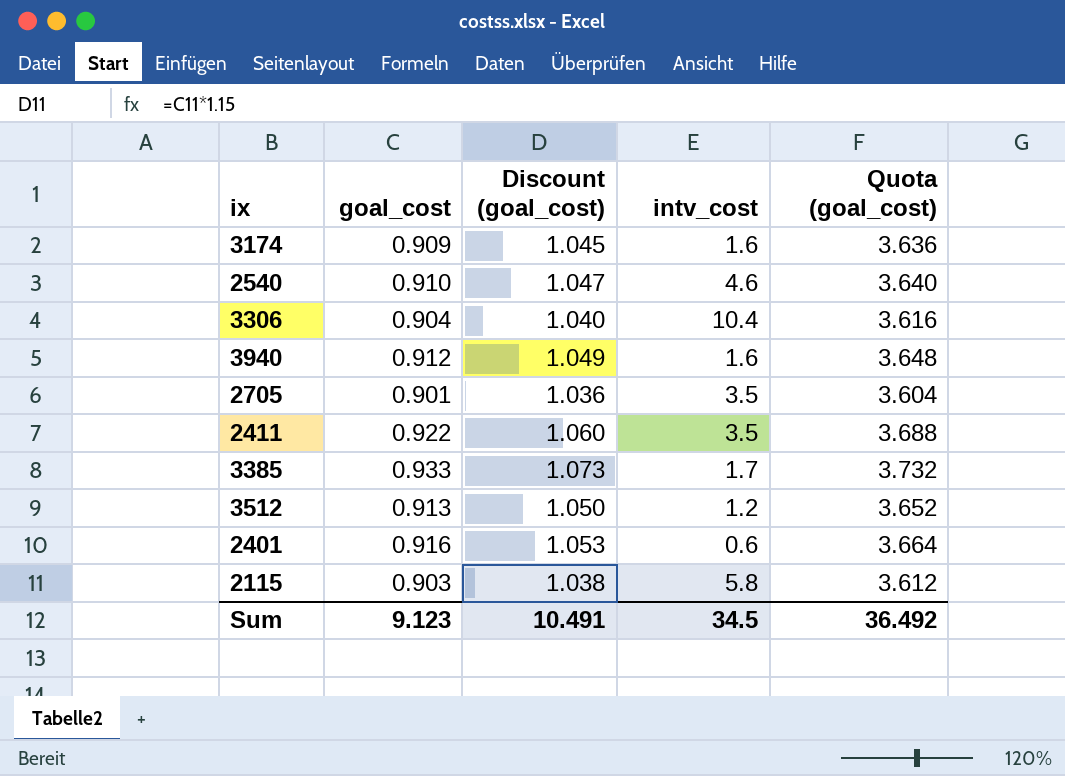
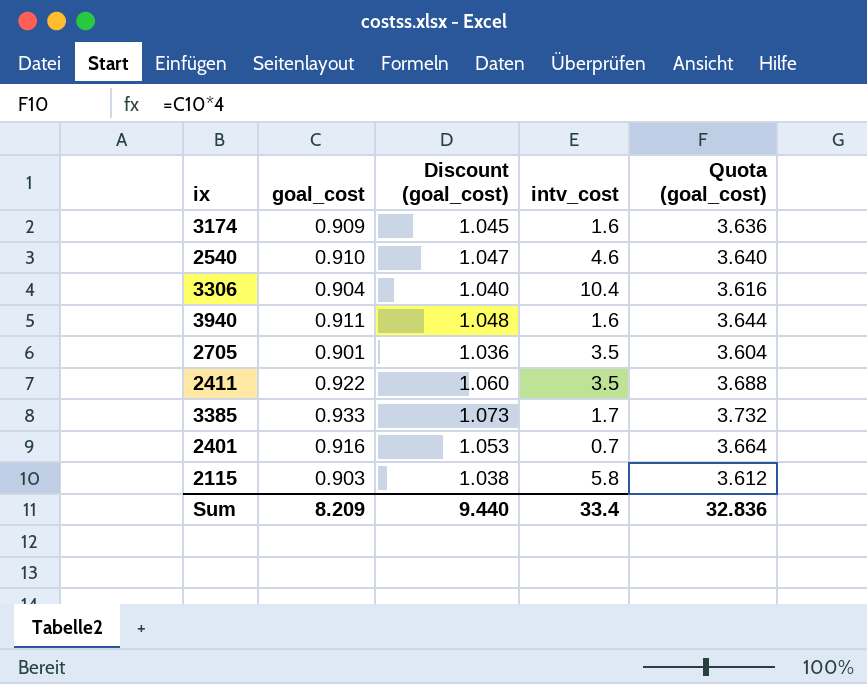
row 3512: 0.913 | 1.050 | 1.2 | 3.652 -> none
3940 | goal_cost: 0.912 -> 0.911
3940 | Discount (goal_cost): 1.049 -> 1.048
3940 | Quota (goal_cost): 3.648 -> 3.644
2401 | intv_cost: 0.6 -> 0.7
Sum | goal_cost: 9.123 -> 8.209
Sum | Discount (goal_cost): 10.491 -> 9.440
Sum | intv_cost: 34.5 -> 33.4
Sum | Quota (goal_cost): 36.492 -> 32.836

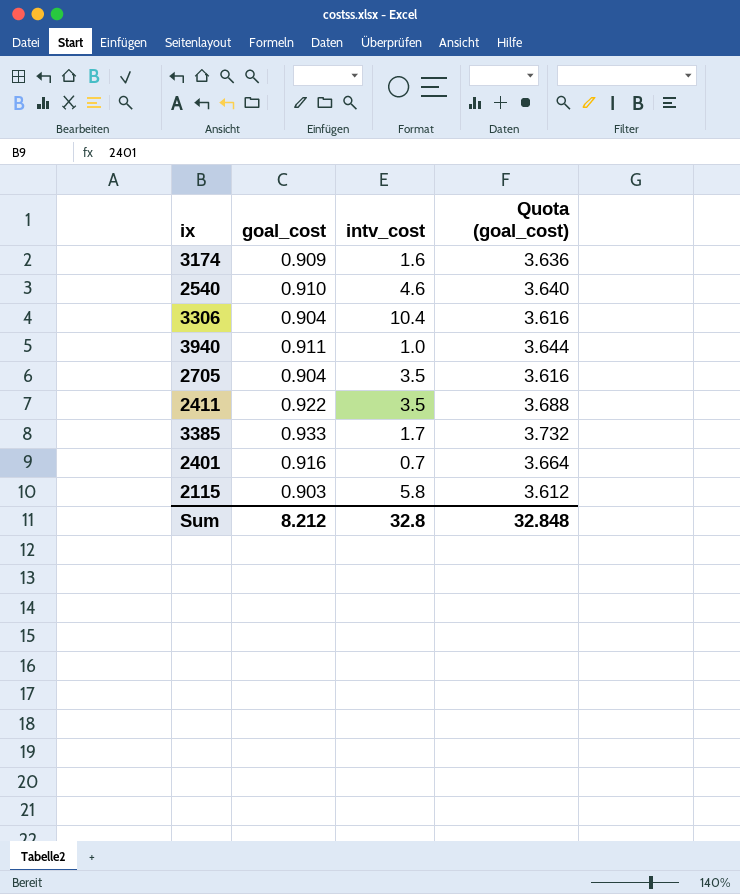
column Discount (goal_cost) | formula: [goal_cost] * 1.15 -> none
3940 | intv_cost: 1.6 -> 1.0
2705 | goal_cost: 0.901 -> 0.904
2705 | Quota (goal_cost): 3.604 -> 3.616
Sum | goal_cost: 8.209 -> 8.212
Sum | intv_cost: 33.4 -> 32.8
Sum | Quota (goal_cost): 32.836 -> 32.848

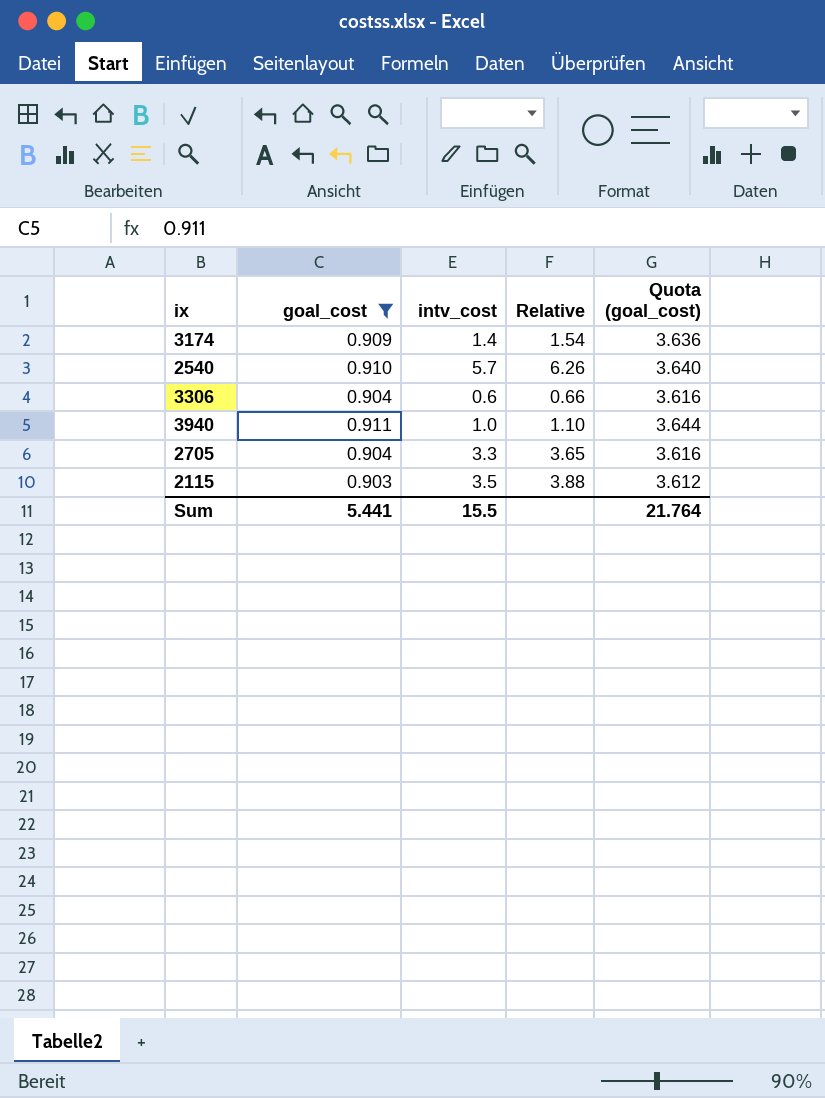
filter: none -> goal_cost <= 0.911
column Relative | formula: none -> [intv_cost] / [goal_cost]
3174 | intv_cost: 1.6 -> 1.4
2540 | intv_cost: 4.6 -> 5.7
3306 | intv_cost: 10.4 -> 0.6
2705 | intv_cost: 3.5 -> 3.3
2115 | intv_cost: 5.8 -> 3.5
Sum | goal_cost: 8.212 -> 5.441
Sum | intv_cost: 32.8 -> 15.5
Sum | Quota (goal_cost): 32.848 -> 21.764

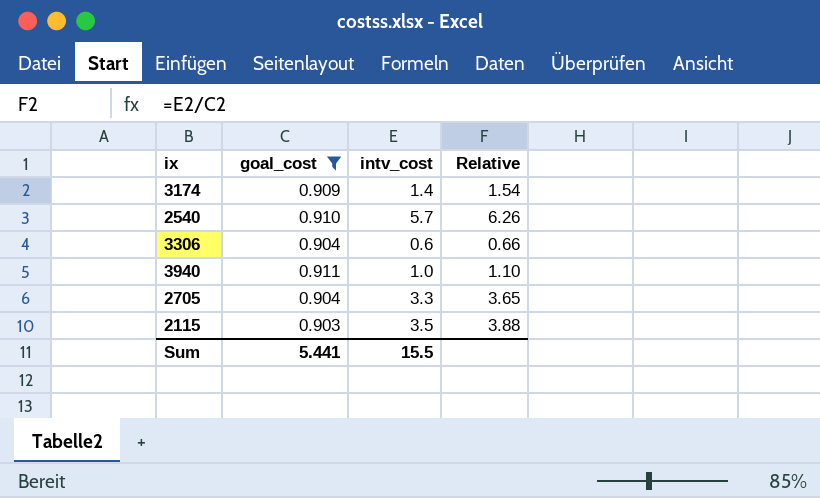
column Quota (goal_cost) | formula: [goal_cost] * 4 -> none

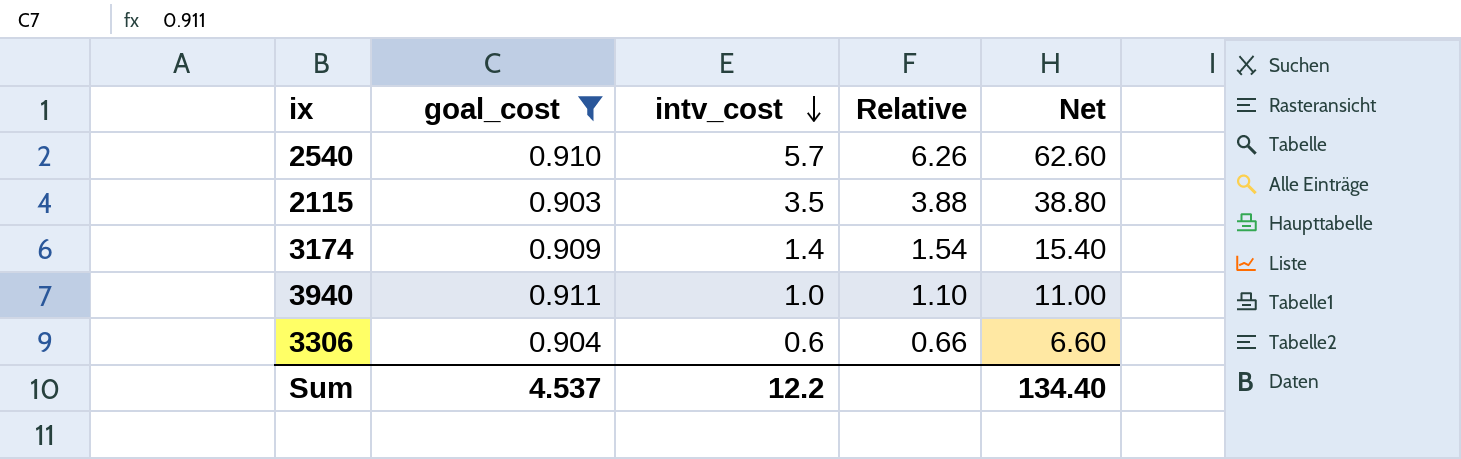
row order: none -> intv_cost descending
column Net | formula: none -> [Relative] * 10
row 2705: 0.904 | 3.3 | 3.65 -> none
Sum | goal_cost: 5.441 -> 4.537
Sum | intv_cost: 15.5 -> 12.2

